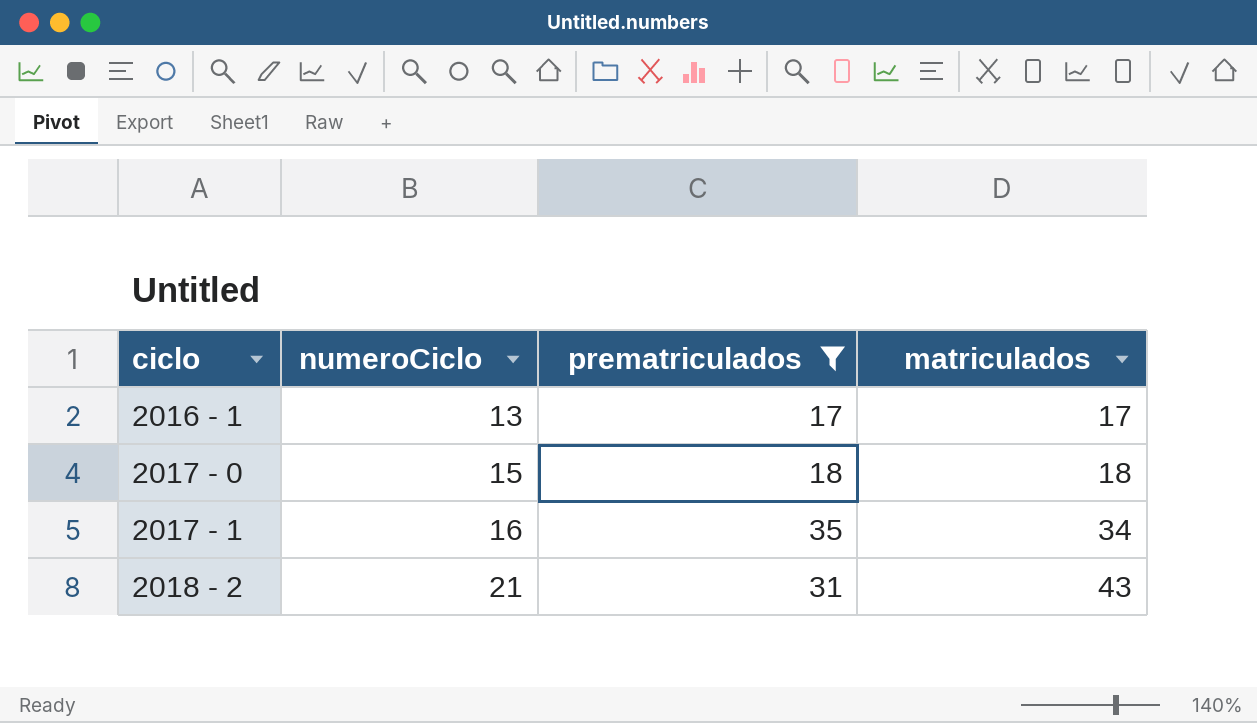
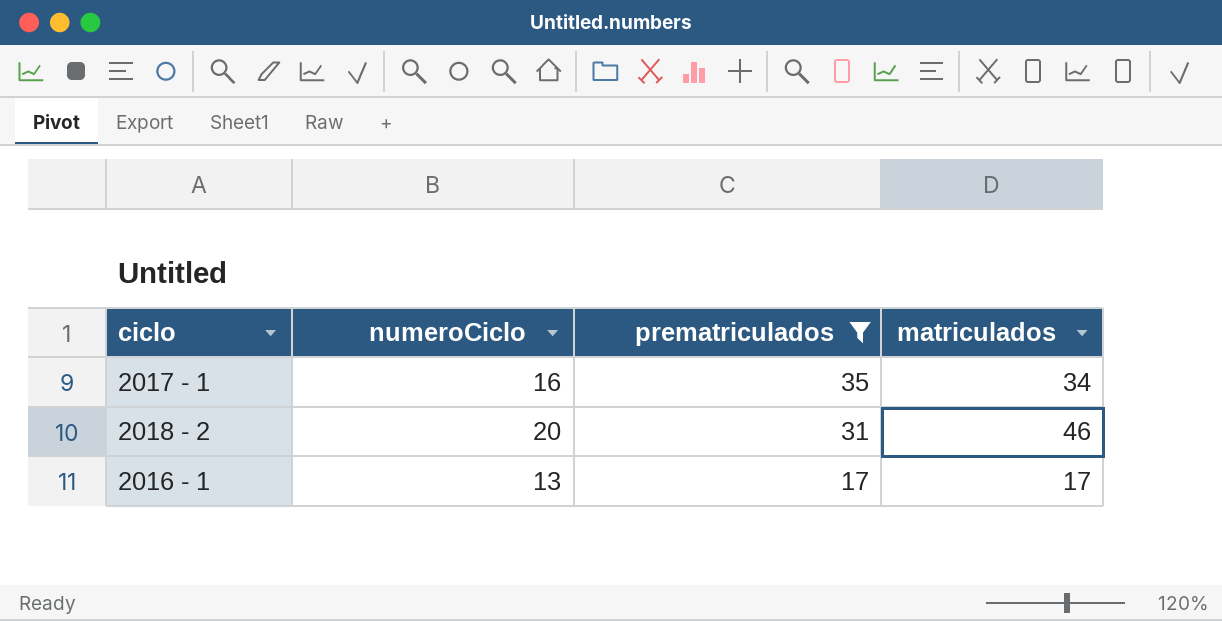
row order: ciclo ascending -> prematriculados descending
row 2017 - 0: 15 | 18 | 18 -> none
2018 - 2 | numeroCiclo: 21 -> 20
2018 - 2 | matriculados: 43 -> 46

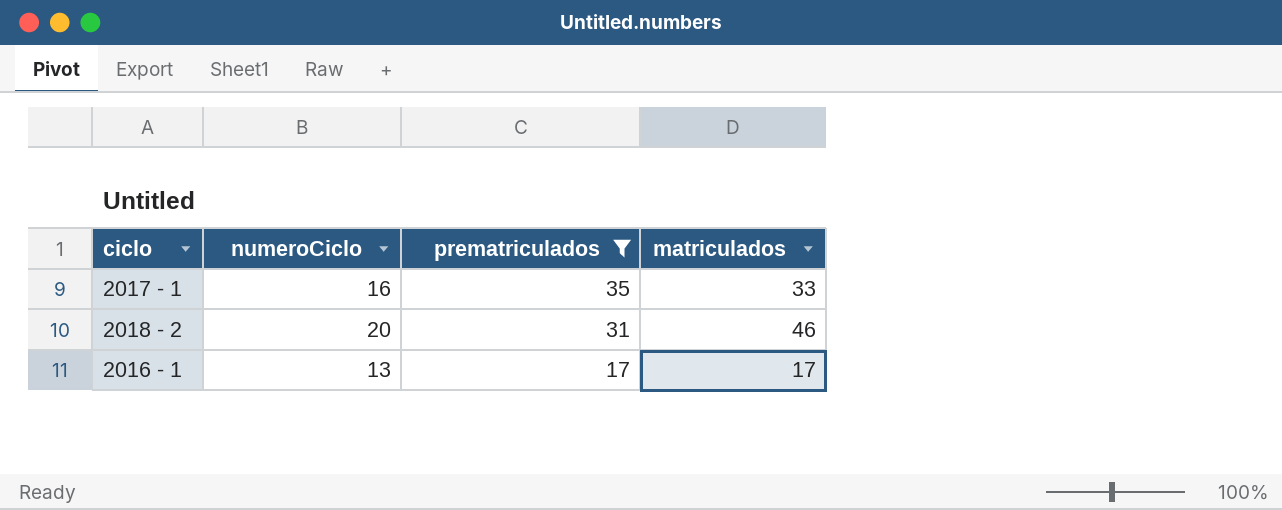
2017 - 1 | matriculados: 34 -> 33

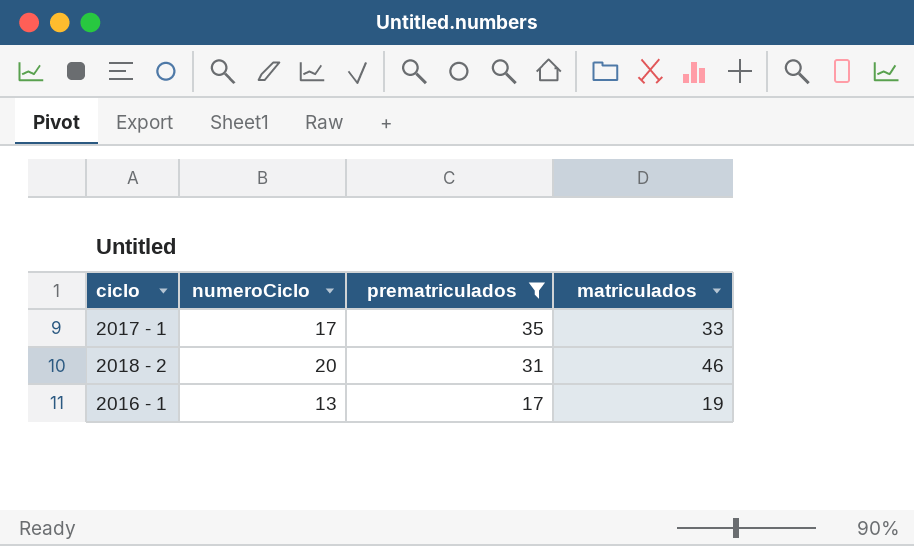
2017 - 1 | numeroCiclo: 16 -> 17
2016 - 1 | matriculados: 17 -> 19

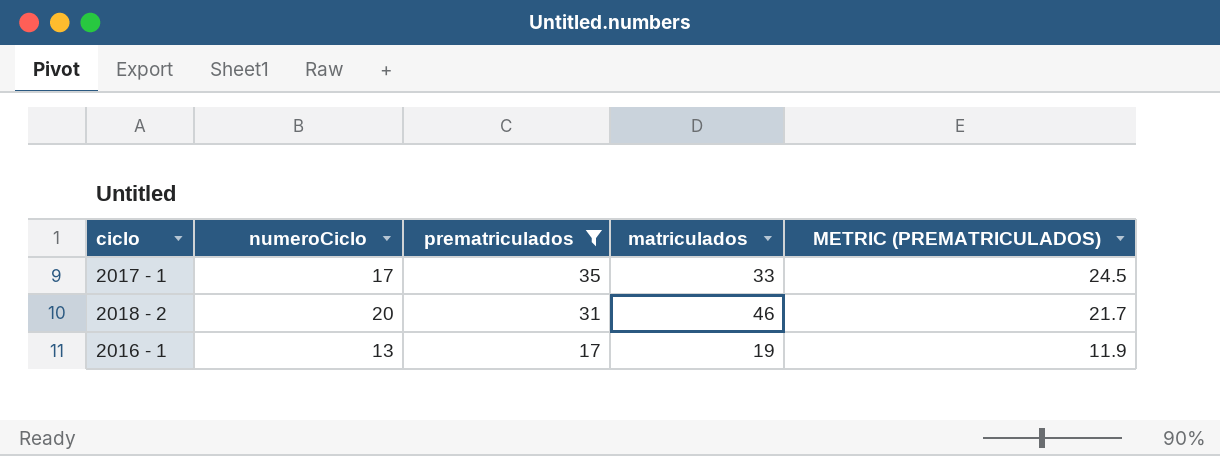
column METRIC (PREMATRICULADOS) | formula: none -> [prematriculados] * 0.7

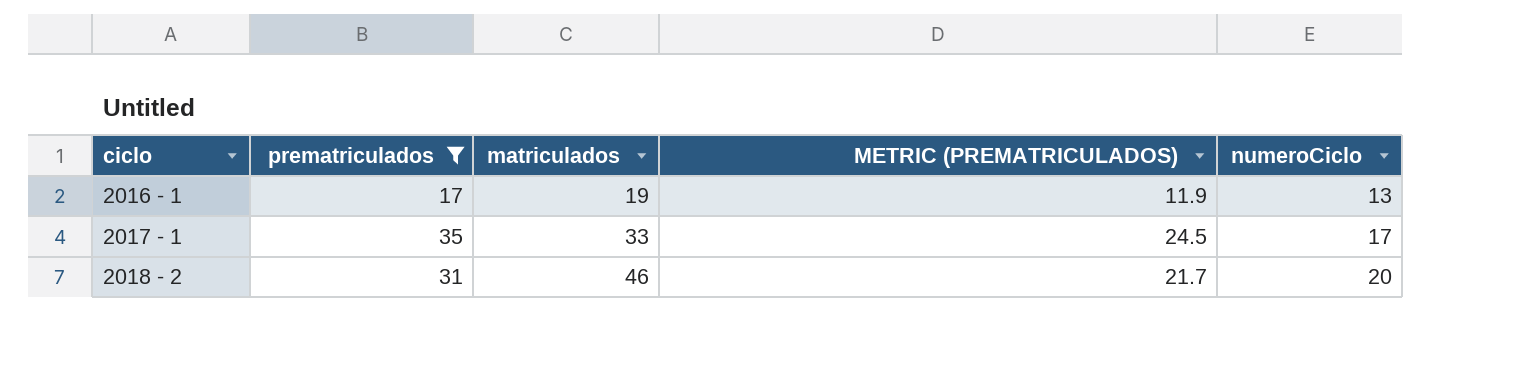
row order: prematriculados descending -> ciclo ascending
column numeroCiclo | position: 2 -> 5

